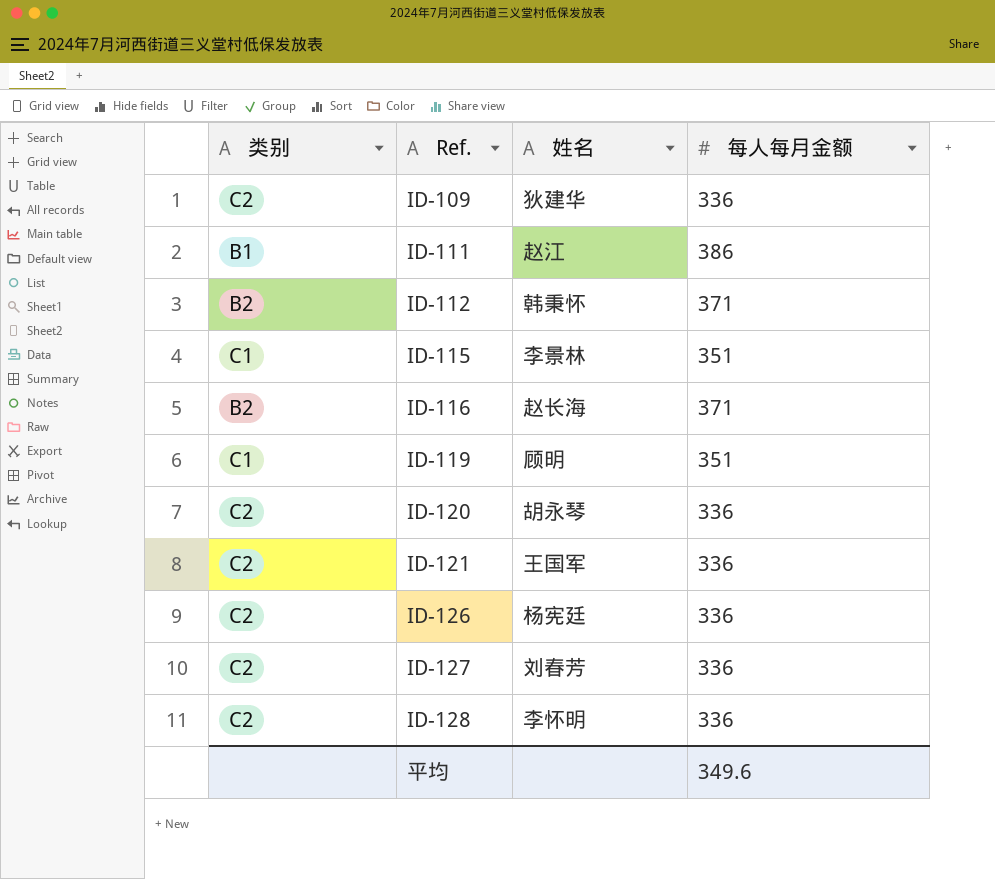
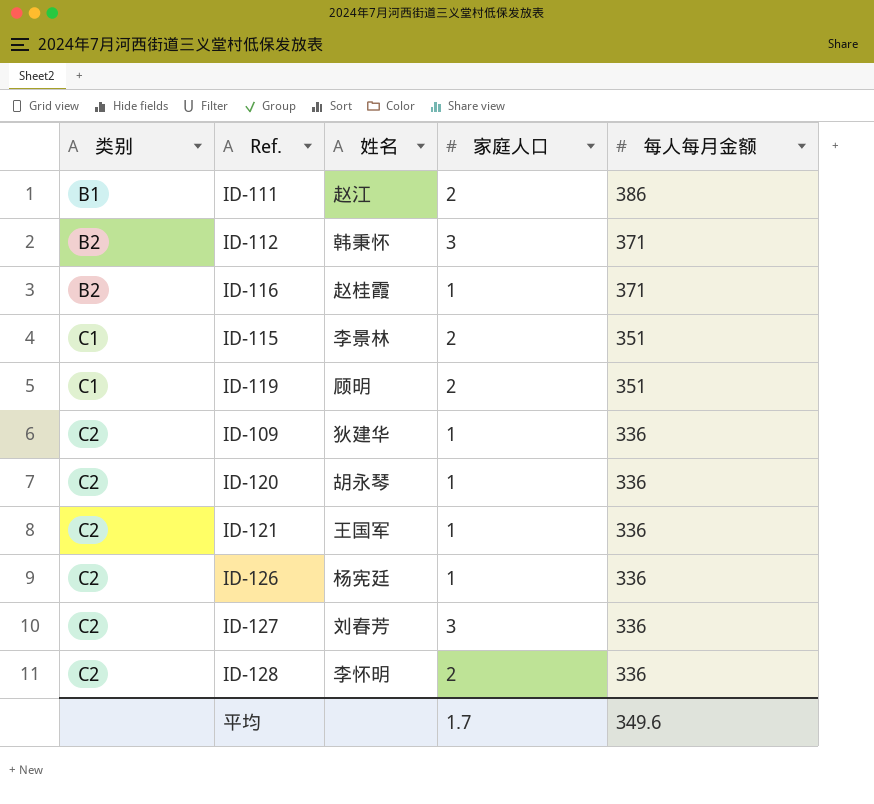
row order: Ref. ascending -> 类别 ascending
column 家庭人口 | position: none -> 4
ID-116 | 姓名: 赵长海 -> 赵桂霞

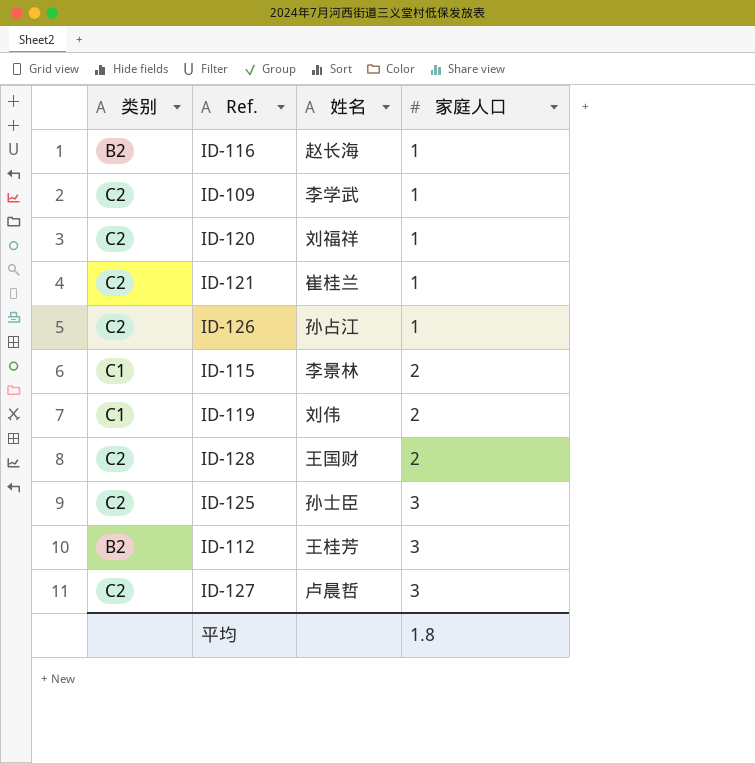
row order: 类别 ascending -> 家庭人口 ascending
column 每人每月金额 | position: 5 -> none
row ID-111: B1 | 赵江 | 2 | 386 -> none
ID-116 | 姓名: 赵桂霞 -> 赵长海
ID-109 | 姓名: 狄建华 -> 李学武
ID-120 | 姓名: 胡永琴 -> 刘福祥
ID-121 | 姓名: 王国军 -> 崔桂兰
ID-126 | 姓名: 杨宪廷 -> 孙占江
ID-119 | 姓名: 顾明 -> 刘伟
ID-128 | 姓名: 李怀明 -> 王国财
row ID-125: none -> C2 | 孙士臣 | 3
ID-112 | 姓名: 韩秉怀 -> 王桂芳
ID-127 | 姓名: 刘春芳 -> 卢晨哲
平均 | 家庭人口: 1.7 -> 1.8

